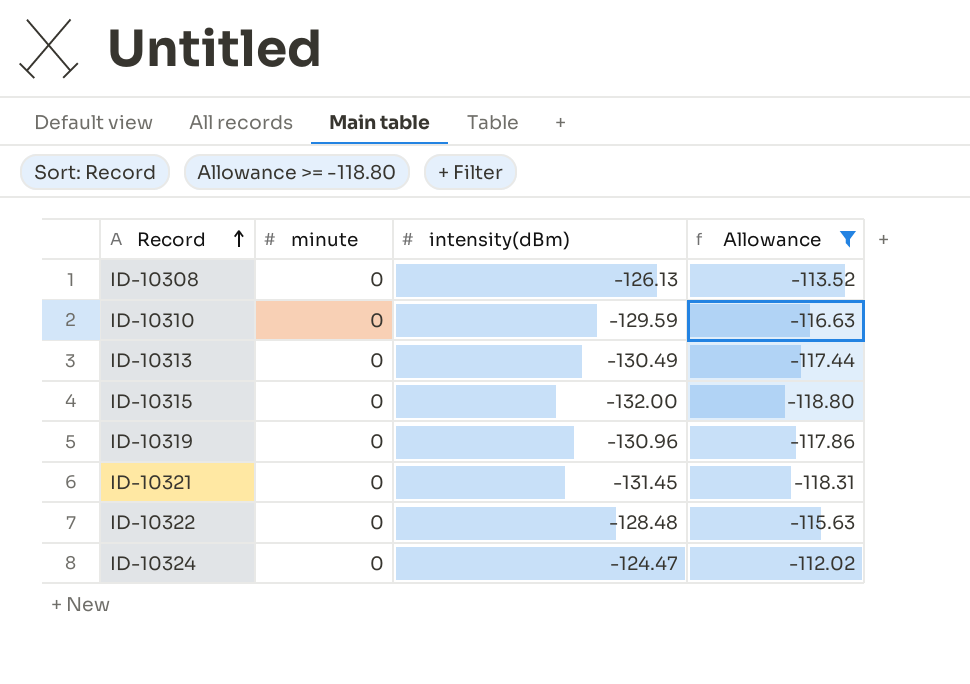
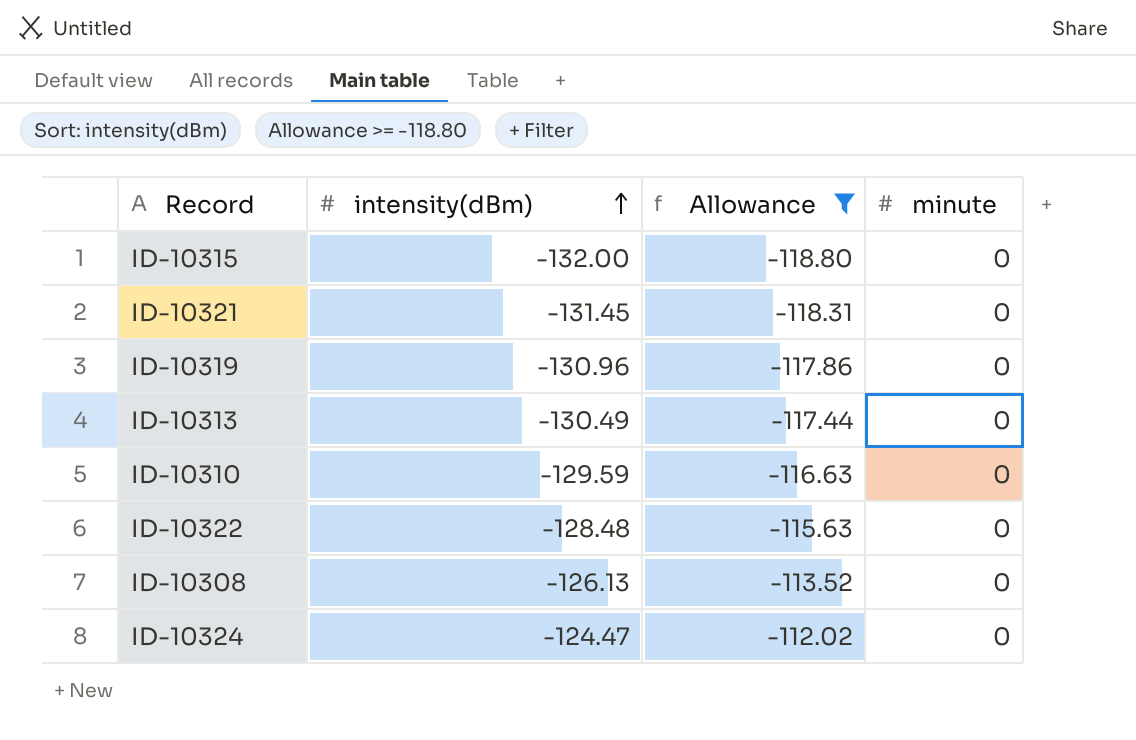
row order: Record ascending -> intensity(dBm) ascending
column minute | position: 2 -> 4

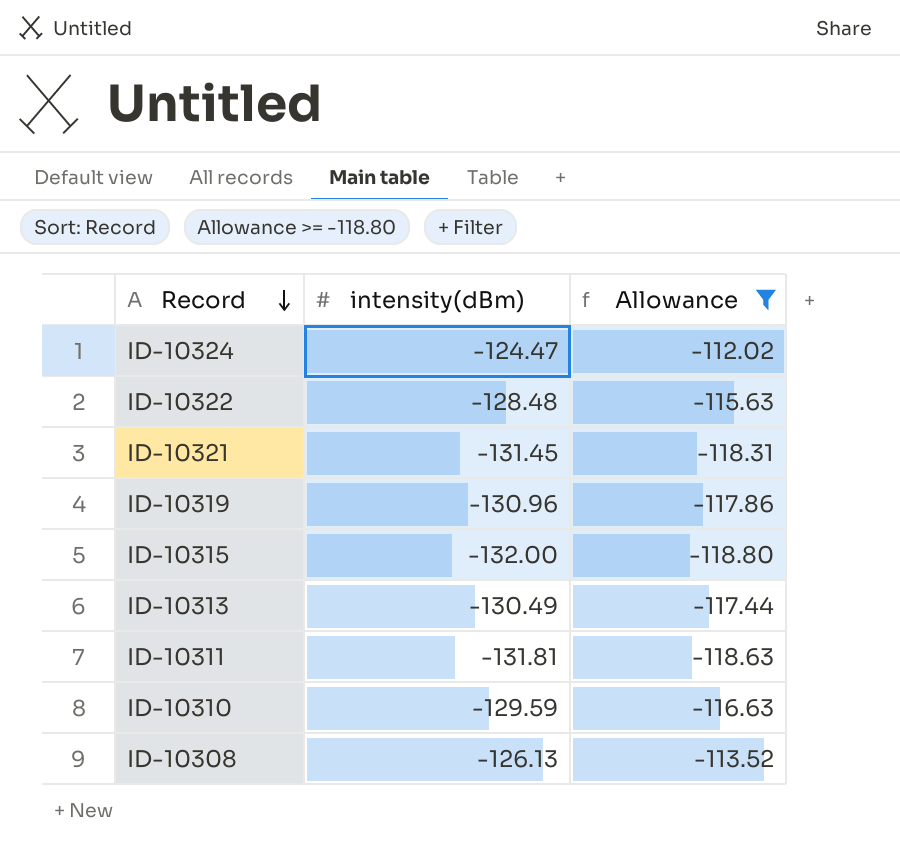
row order: intensity(dBm) ascending -> Record descending
column minute | position: 4 -> none
row ID-10311: none -> -131.81 | -118.63

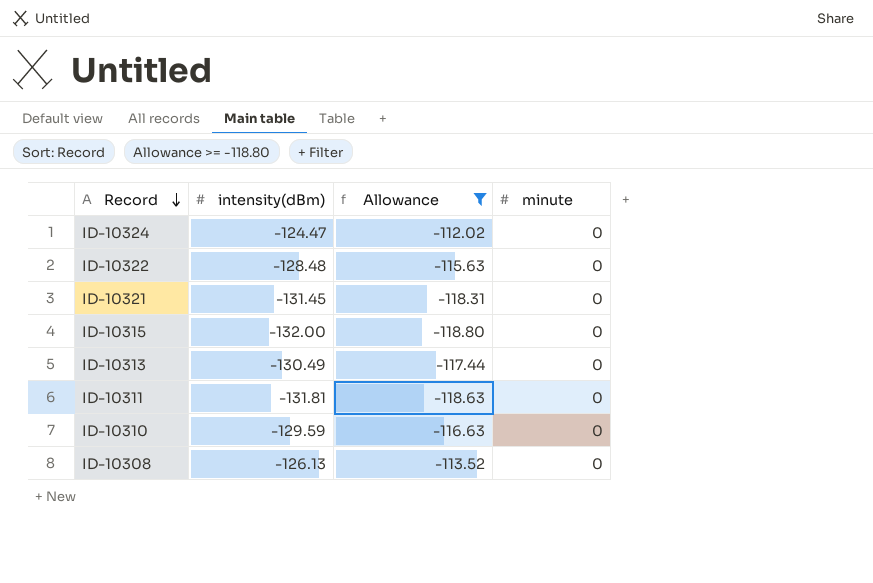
column minute | position: none -> 4
row ID-10319: -130.96 | -117.86 -> none

